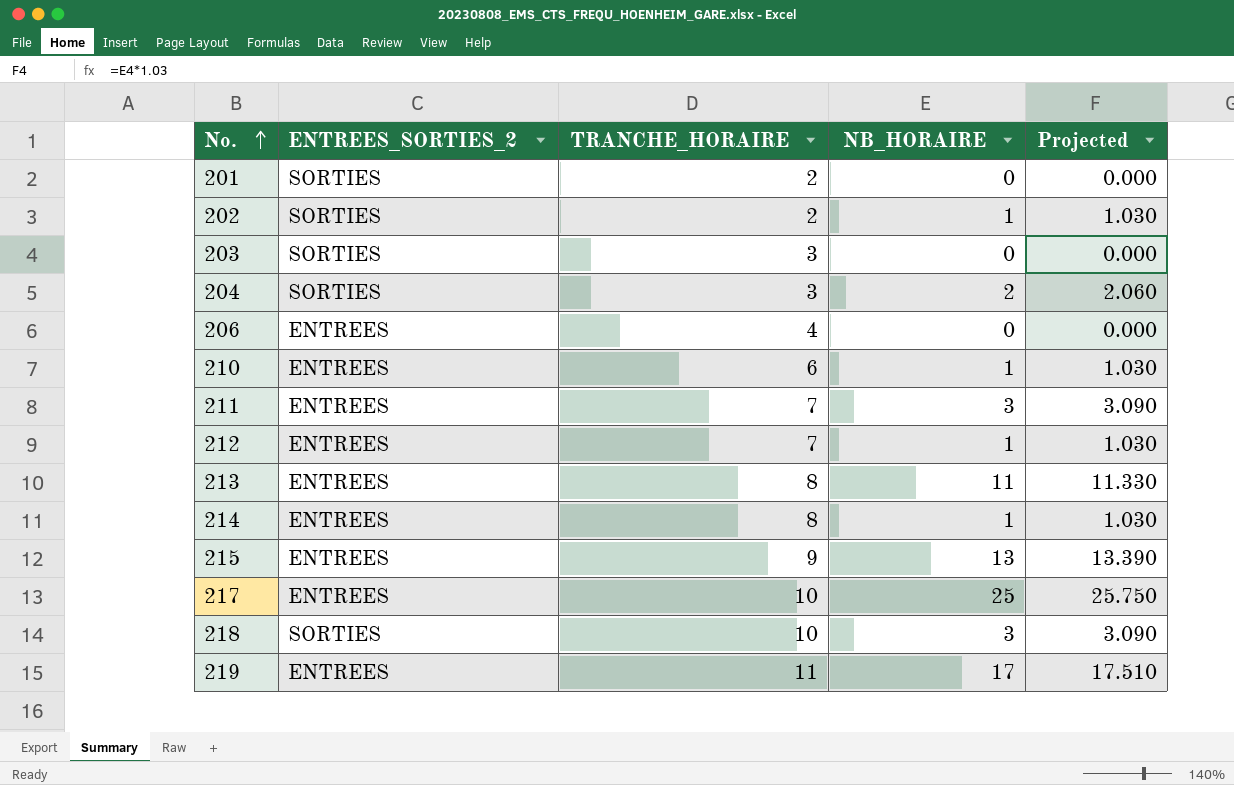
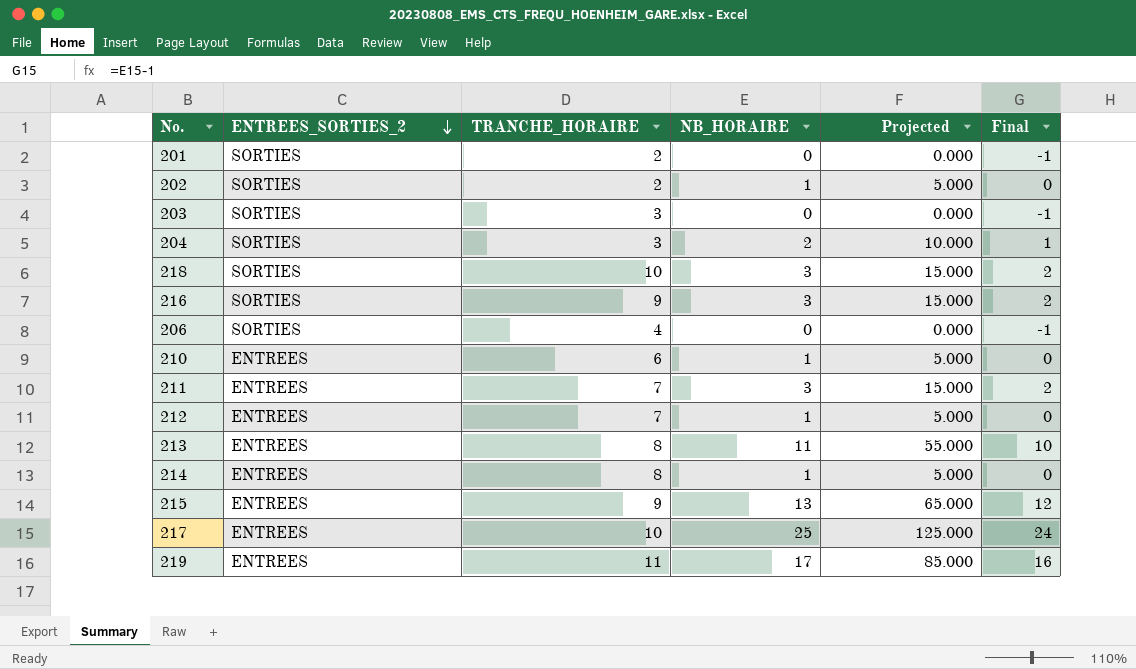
row order: No. ascending -> ENTREES_SORTIES_2 descending
column Projected | formula: [NB_HORAIRE] * 1.03 -> [NB_HORAIRE] * 5
column Final | formula: none -> [NB_HORAIRE] - 1
row 216: none -> SORTIES | 9 | 3 | 15.000 | 2
206 | ENTREES_SORTIES_2: ENTREES -> SORTIES

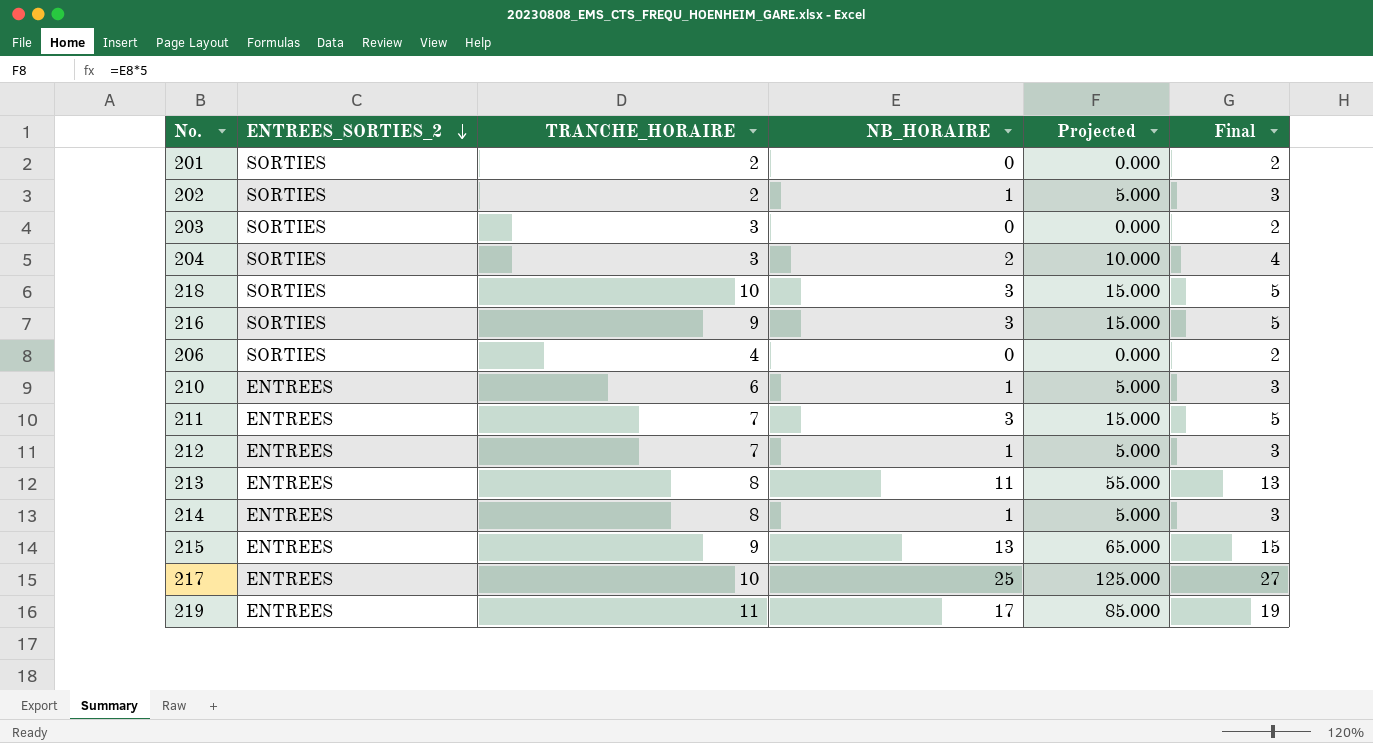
column Final | formula: [NB_HORAIRE] - 1 -> [NB_HORAIRE] + 2

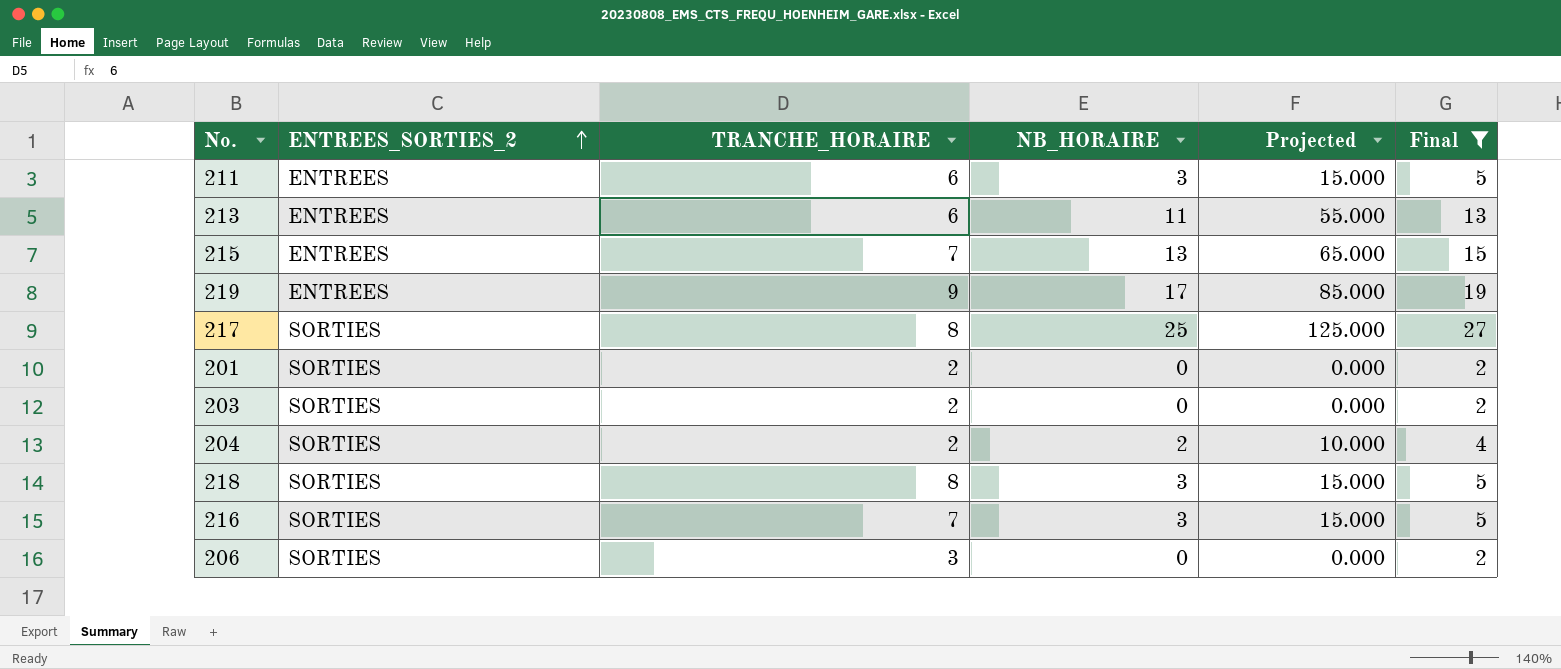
filter: none -> Final != 3
row order: ENTREES_SORTIES_2 descending -> ENTREES_SORTIES_2 ascending
211 | TRANCHE_HORAIRE: 7 -> 6
213 | TRANCHE_HORAIRE: 8 -> 6
215 | TRANCHE_HORAIRE: 9 -> 7
219 | TRANCHE_HORAIRE: 11 -> 9
217 | ENTREES_SORTIES_2: ENTREES -> SORTIES
217 | TRANCHE_HORAIRE: 10 -> 8
203 | TRANCHE_HORAIRE: 3 -> 2
204 | TRANCHE_HORAIRE: 3 -> 2
218 | TRANCHE_HORAIRE: 10 -> 8
216 | TRANCHE_HORAIRE: 9 -> 7
206 | TRANCHE_HORAIRE: 4 -> 3

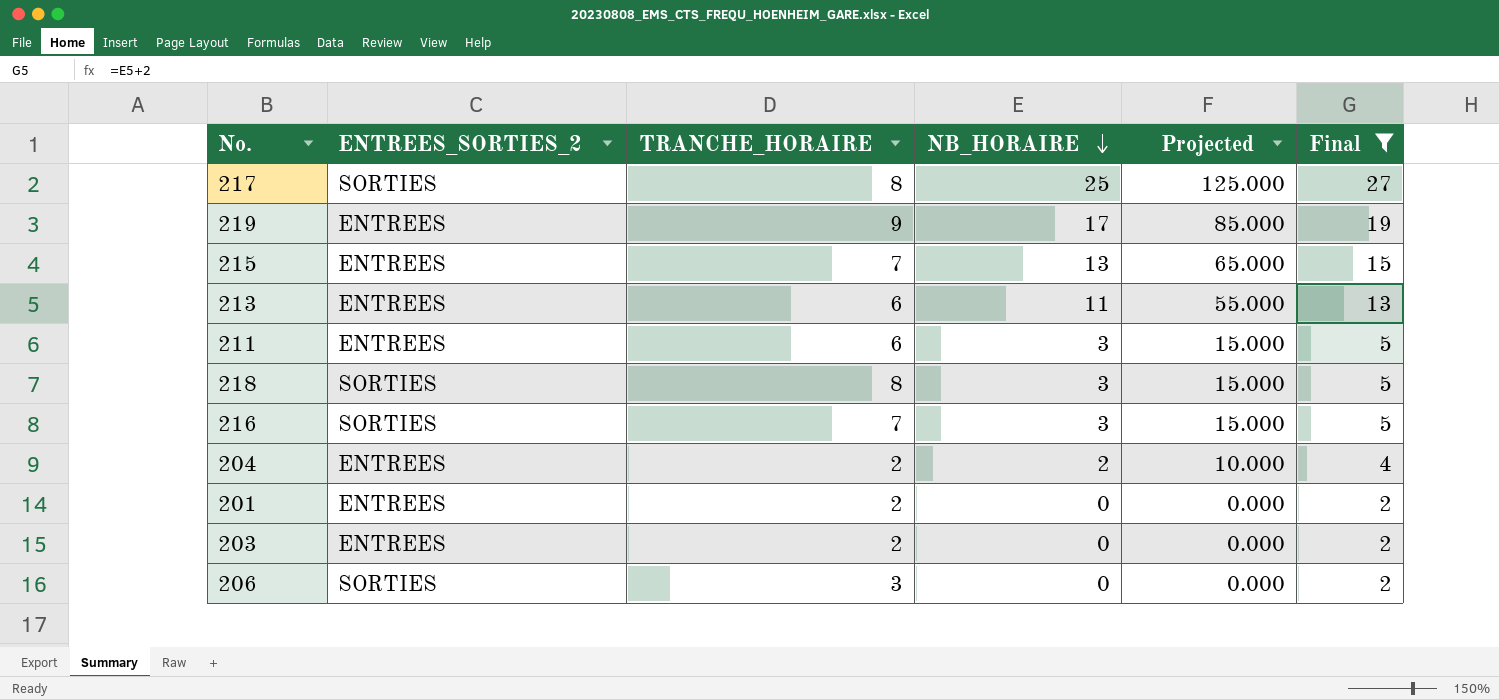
row order: ENTREES_SORTIES_2 ascending -> NB_HORAIRE descending
204 | ENTREES_SORTIES_2: SORTIES -> ENTREES
201 | ENTREES_SORTIES_2: SORTIES -> ENTREES
203 | ENTREES_SORTIES_2: SORTIES -> ENTREES

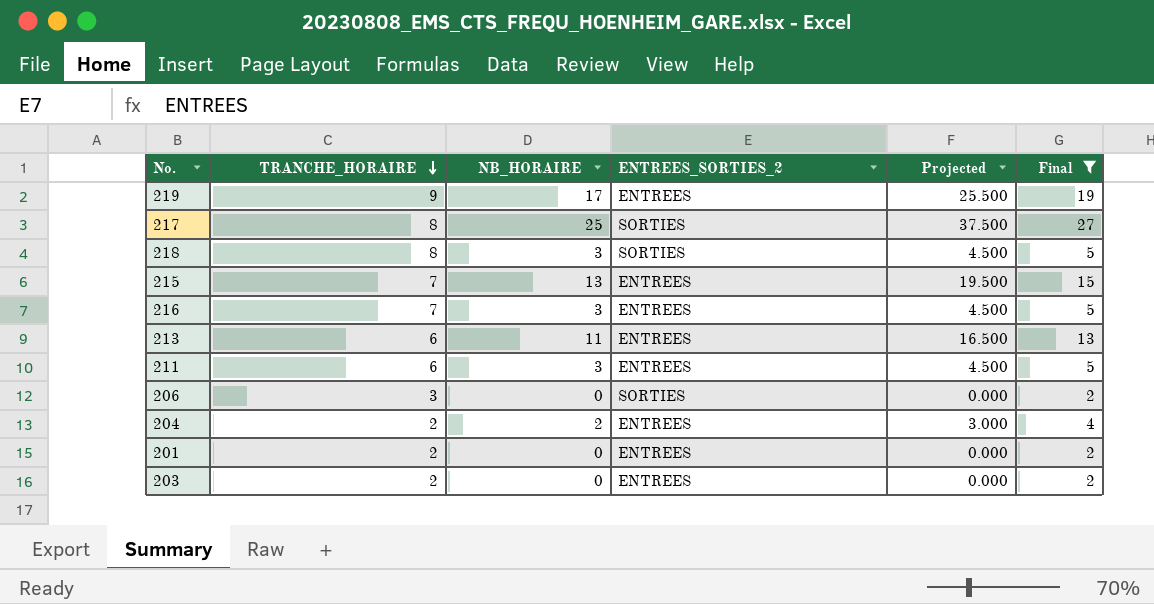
row order: NB_HORAIRE descending -> TRANCHE_HORAIRE descending
column ENTREES_SORTIES_2 | position: 2 -> 4
column Projected | formula: [NB_HORAIRE] * 5 -> [NB_HORAIRE] * 1.5
216 | ENTREES_SORTIES_2: SORTIES -> ENTREES

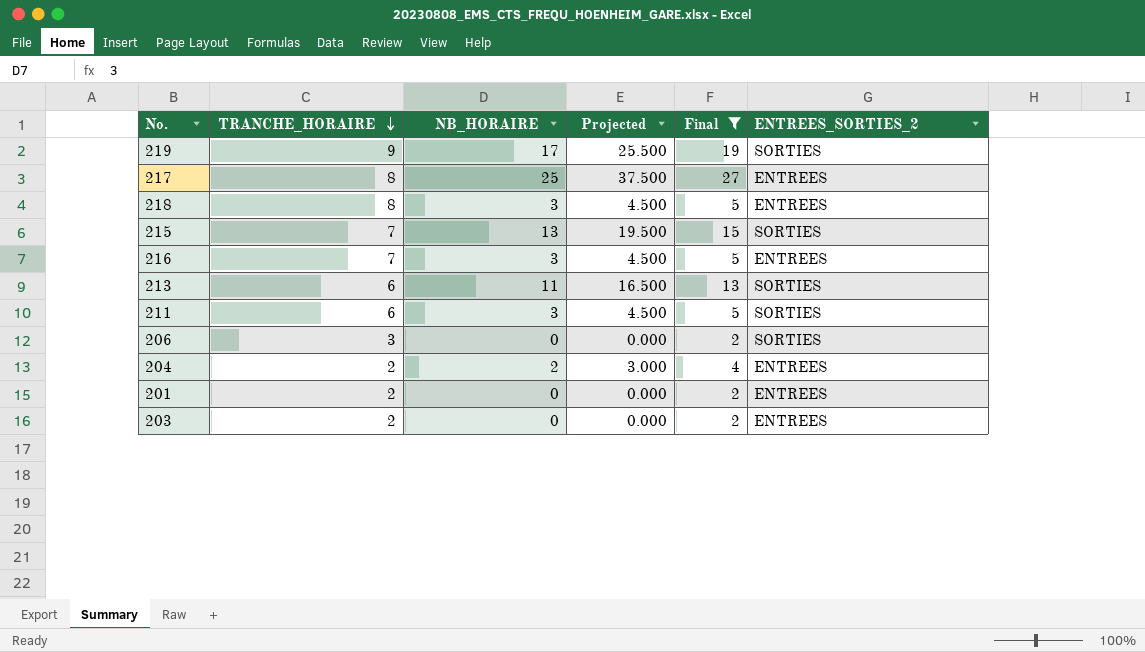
column ENTREES_SORTIES_2 | position: 4 -> 6
219 | ENTREES_SORTIES_2: ENTREES -> SORTIES
217 | ENTREES_SORTIES_2: SORTIES -> ENTREES
218 | ENTREES_SORTIES_2: SORTIES -> ENTREES
215 | ENTREES_SORTIES_2: ENTREES -> SORTIES
213 | ENTREES_SORTIES_2: ENTREES -> SORTIES
211 | ENTREES_SORTIES_2: ENTREES -> SORTIES

